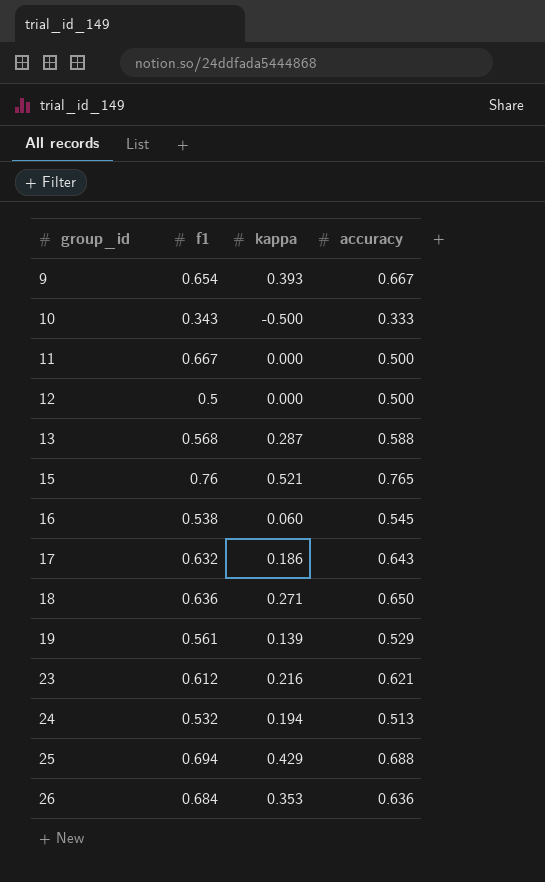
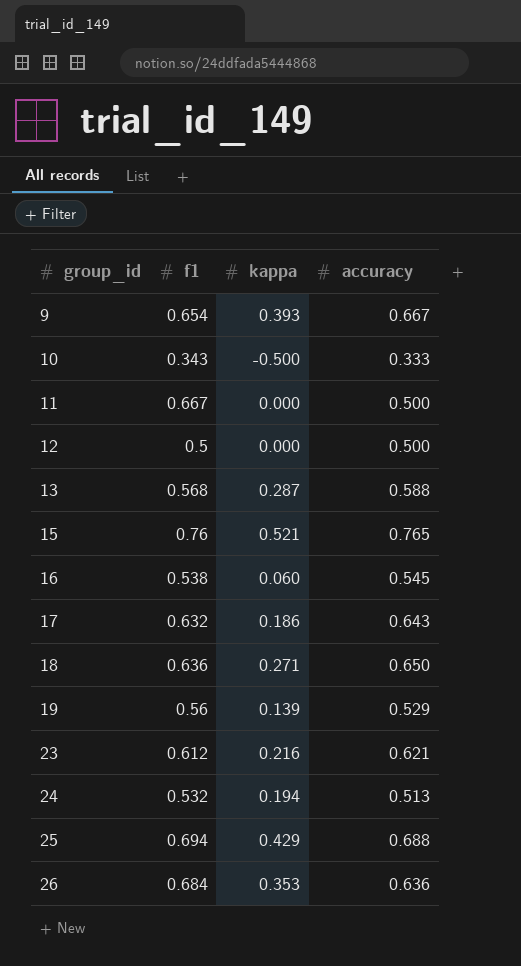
19 | f1: 0.561 -> 0.56

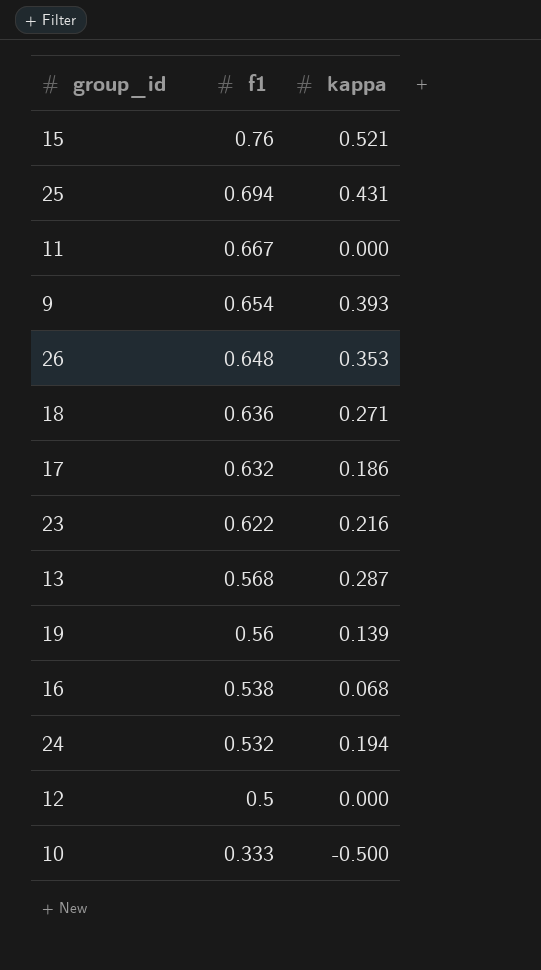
row order: group_id ascending -> f1 descending
column accuracy | position: 4 -> none
25 | kappa: 0.429 -> 0.431
26 | f1: 0.684 -> 0.648
23 | f1: 0.612 -> 0.622
16 | kappa: 0.060 -> 0.068
10 | f1: 0.343 -> 0.333

